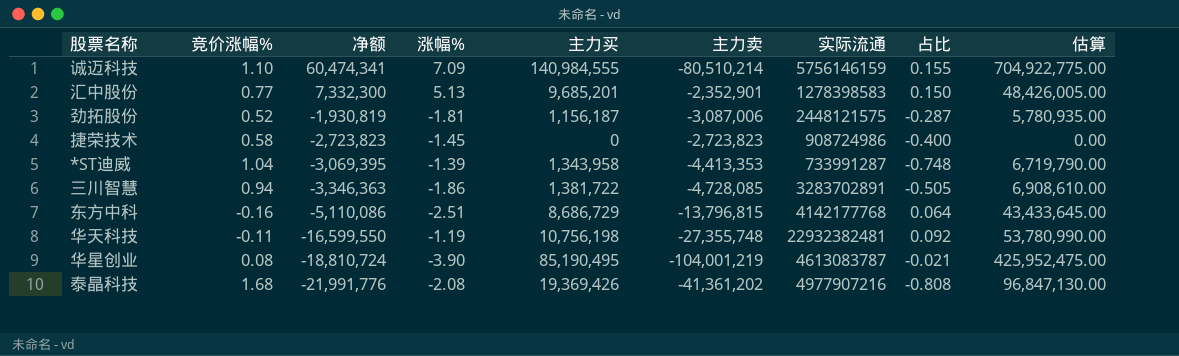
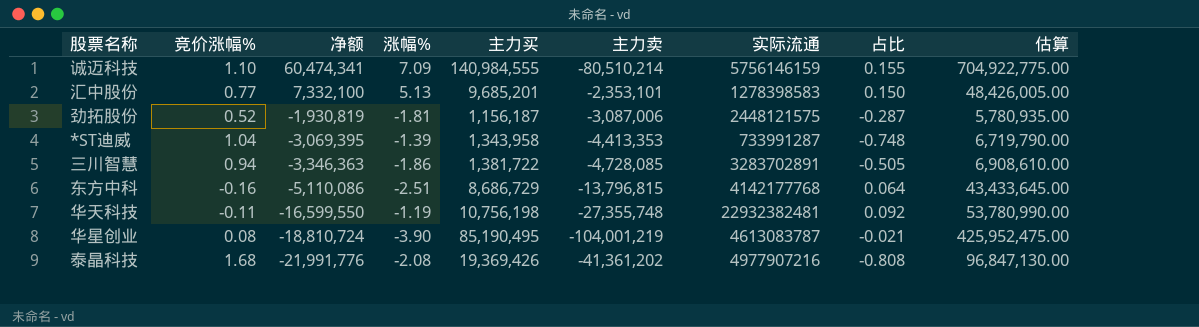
row 捷荣技术: 0.58 | -2,723,823 | -1.45 | 0 | -2,723,823 | 908724986 | -0.400 | 0.00 -> none
汇中股份 | 净额: 7,332,300 -> 7,332,100
汇中股份 | 主力卖: -2,352,901 -> -2,353,101

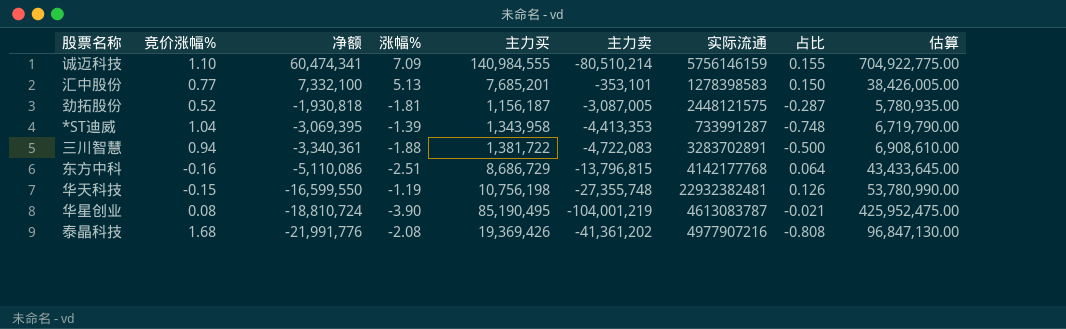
汇中股份 | 主力买: 9,685,201 -> 7,685,201
汇中股份 | 主力卖: -2,353,101 -> -353,101
汇中股份 | 估算: 48,426,005.00 -> 38,426,005.00
劲拓股份 | 净额: -1,930,819 -> -1,930,818
劲拓股份 | 主力卖: -3,087,006 -> -3,087,005
三川智慧 | 净额: -3,346,363 -> -3,340,361
三川智慧 | 涨幅%: -1.86 -> -1.88
三川智慧 | 主力卖: -4,728,085 -> -4,722,083
三川智慧 | 占比: -0.505 -> -0.500
华天科技 | 竞价涨幅%: -0.11 -> -0.15
华天科技 | 占比: 0.092 -> 0.126

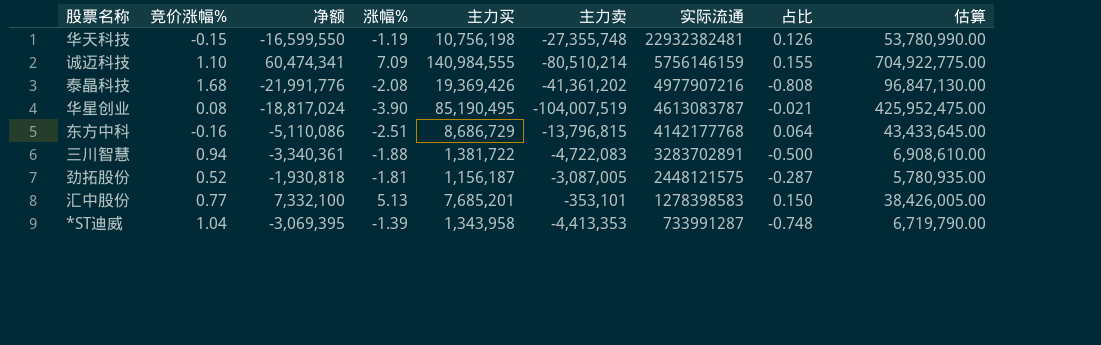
row order: 净额 descending -> 实际流通 descending
华星创业 | 净额: -18,810,724 -> -18,817,024
华星创业 | 主力卖: -104,001,219 -> -104,007,519

